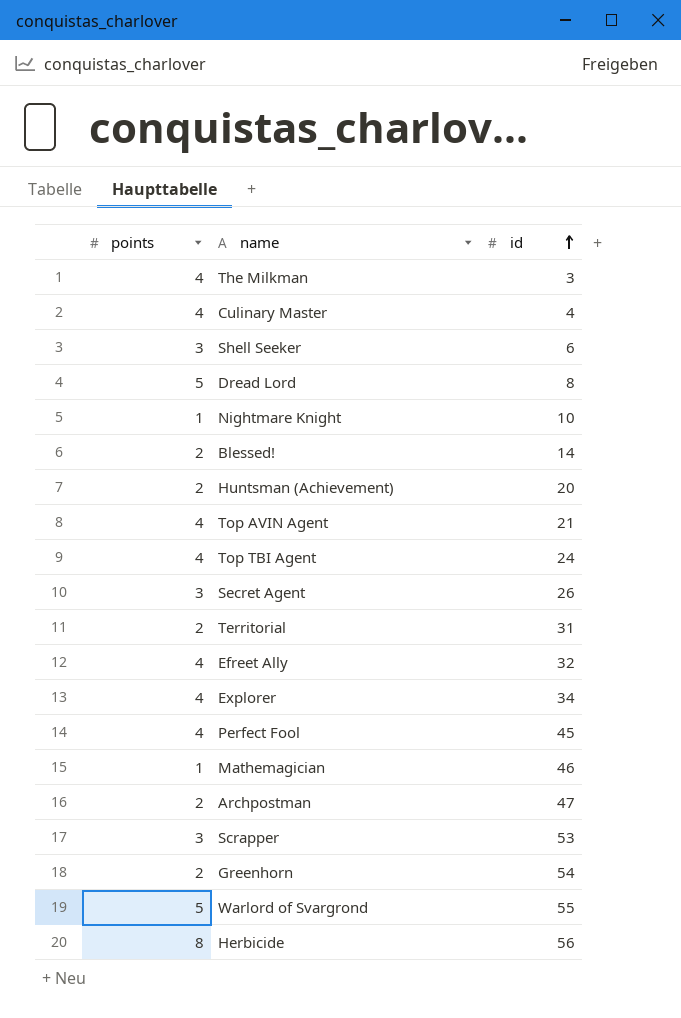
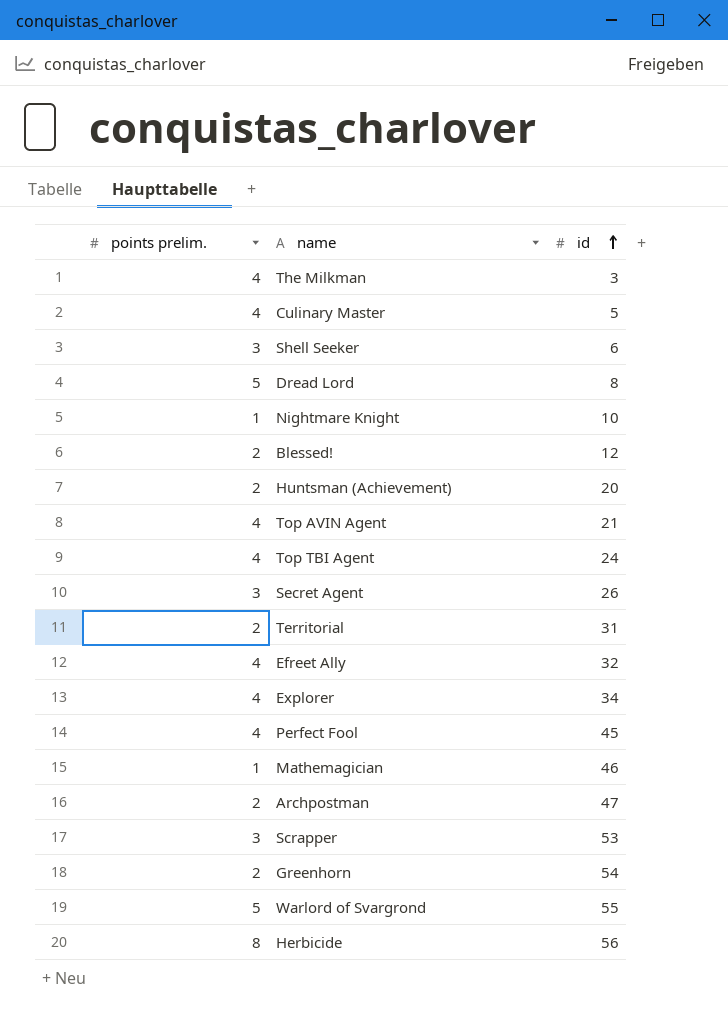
column name: points -> points prelim.
Culinary Master | id: 4 -> 5
Blessed! | id: 14 -> 12

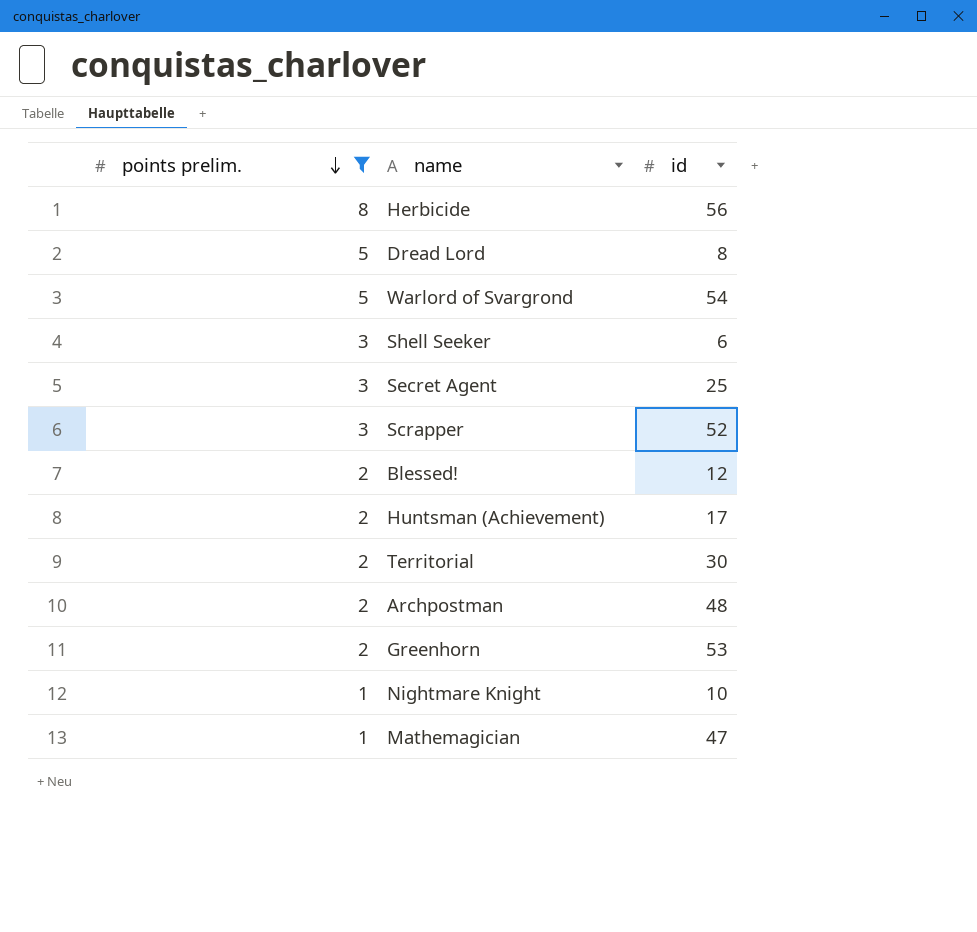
filter: none -> points prelim. != 4
row order: id ascending -> points prelim. descending
Warlord of Svargrond | id: 55 -> 54
Secret Agent | id: 26 -> 25
Scrapper | id: 53 -> 52
Huntsman (Achievement) | id: 20 -> 17
Territorial | id: 31 -> 30
Archpostman | id: 47 -> 48
Greenhorn | id: 54 -> 53
Mathemagician | id: 46 -> 47

